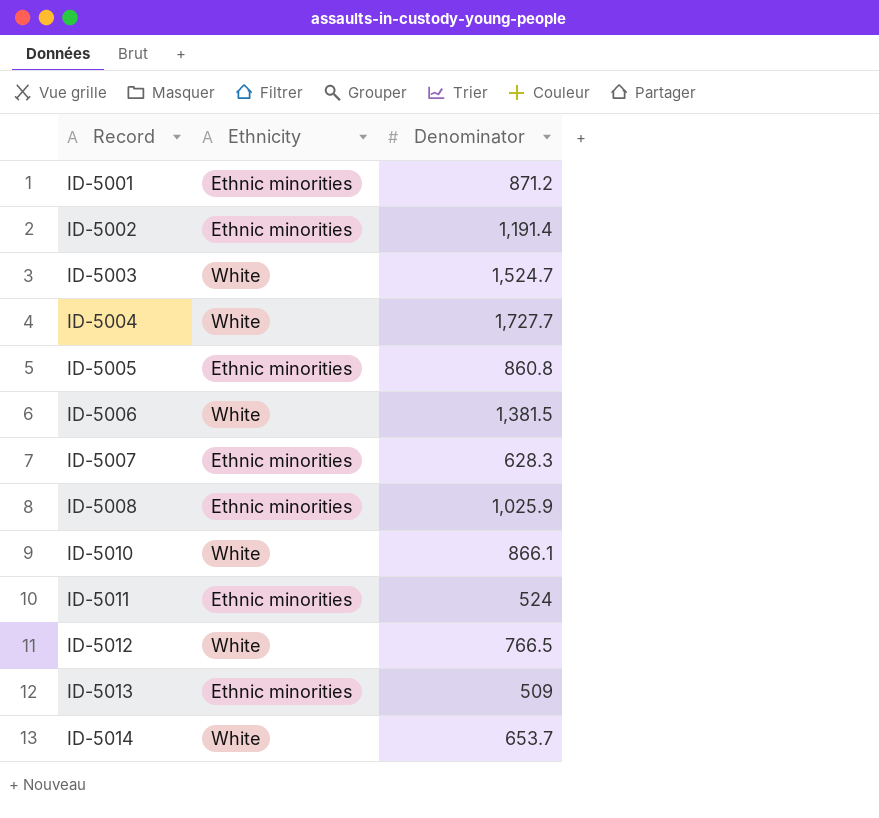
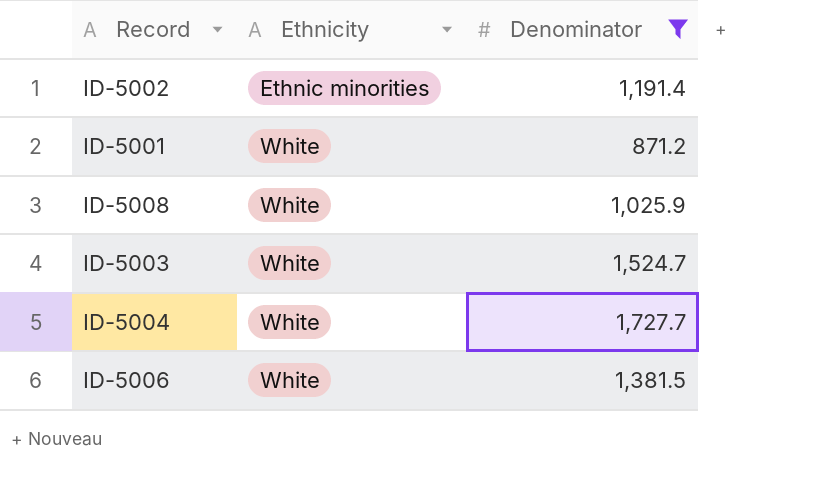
filter: none -> Denominator >= 871.2
row order: Record ascending -> Ethnicity ascending
ID-5001 | Ethnicity: Ethnic minorities -> White
ID-5008 | Ethnicity: Ethnic minorities -> White

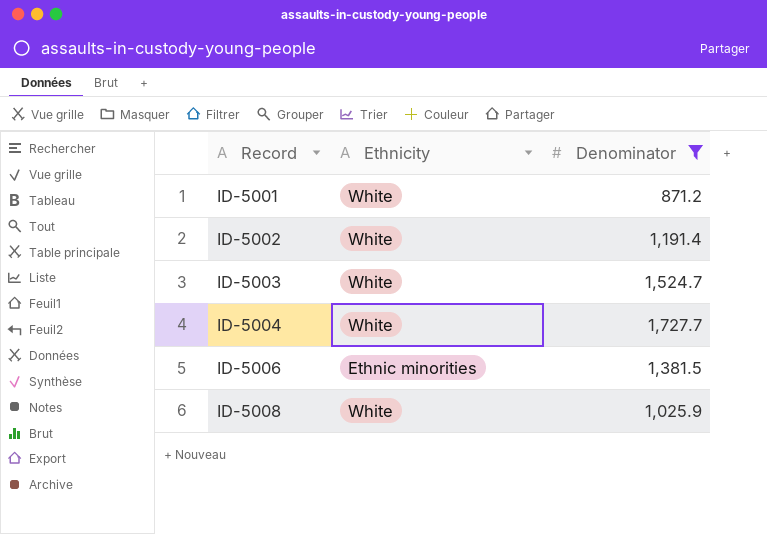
row order: Ethnicity ascending -> Record ascending
ID-5002 | Ethnicity: Ethnic minorities -> White
ID-5006 | Ethnicity: White -> Ethnic minorities

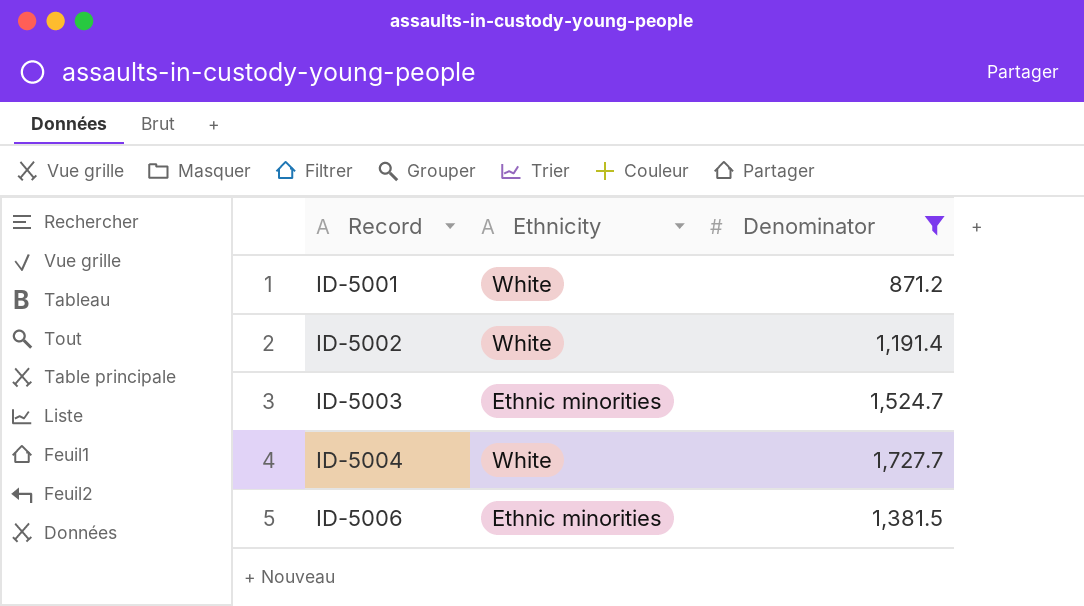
row ID-5008: White | 1,025.9 -> none
ID-5003 | Ethnicity: White -> Ethnic minorities

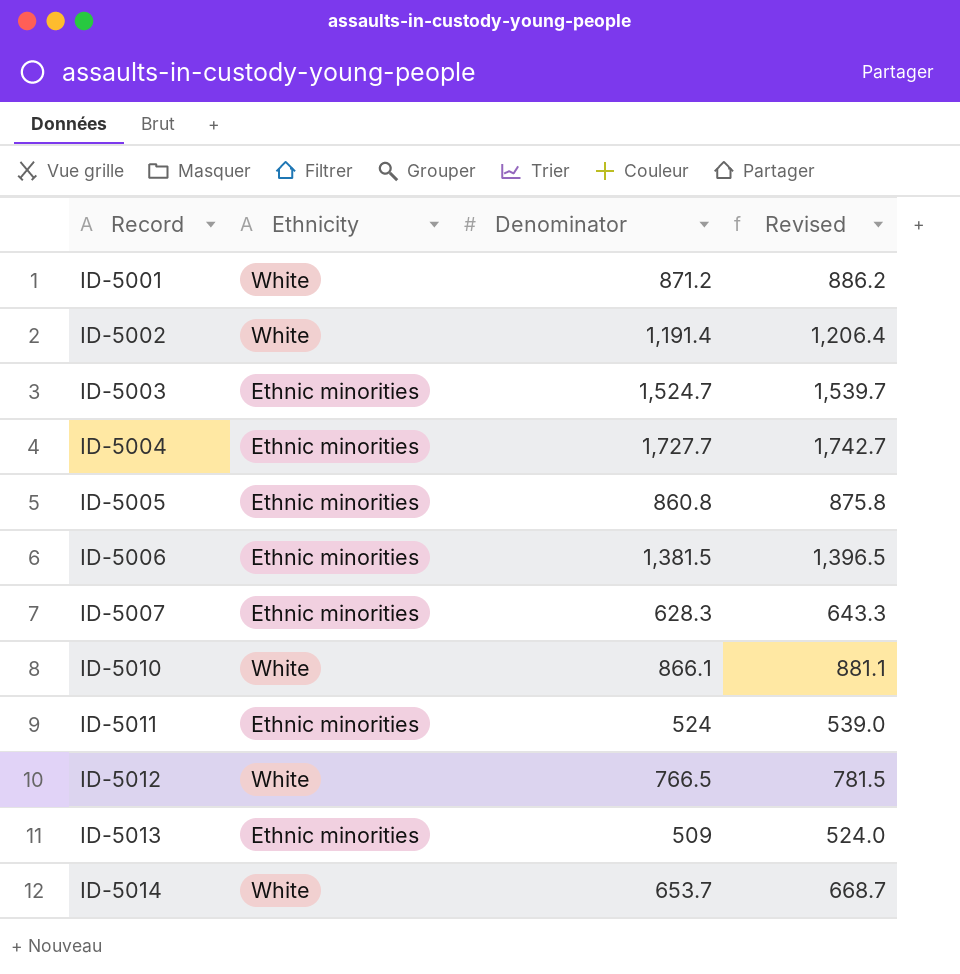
filter: Denominator >= 871.2 -> none
column Revised | formula: none -> [Denominator] + 15
ID-5004 | Ethnicity: White -> Ethnic minorities

